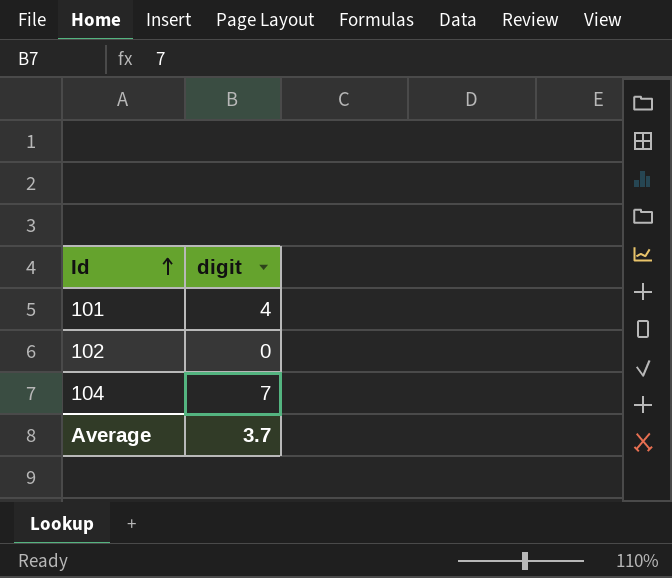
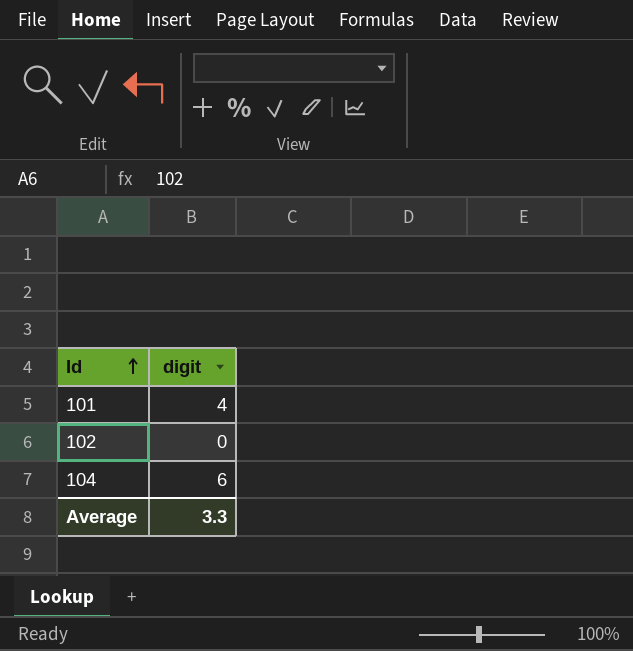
104 | digit: 7 -> 6
Average | digit: 3.7 -> 3.3

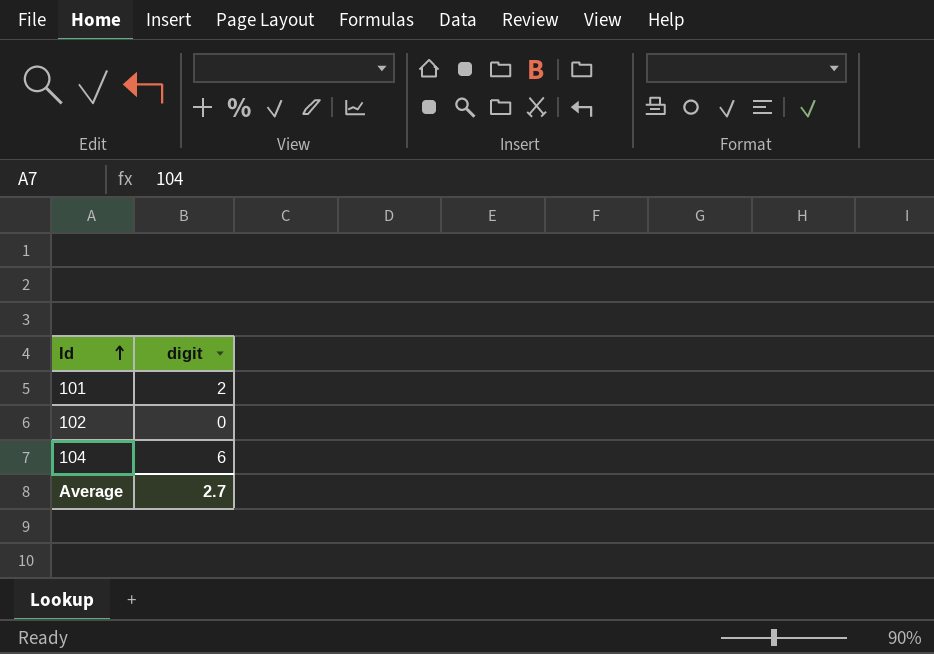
101 | digit: 4 -> 2
Average | digit: 3.3 -> 2.7

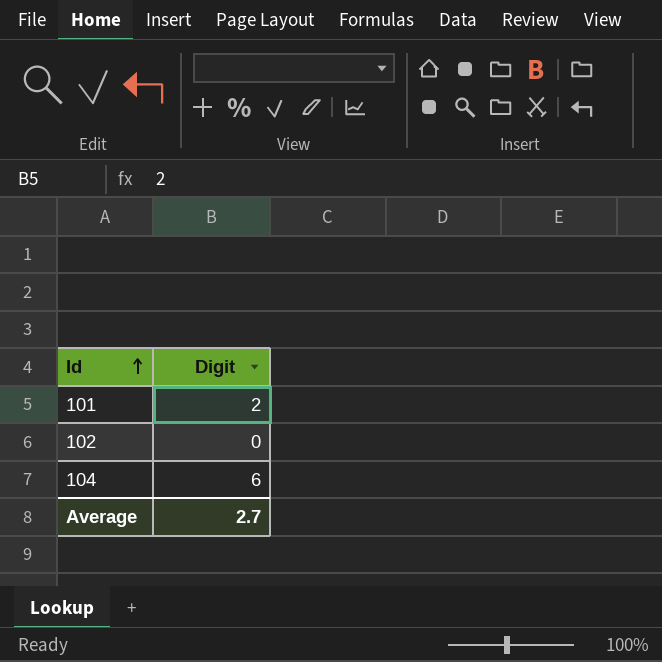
column name: digit -> Digit

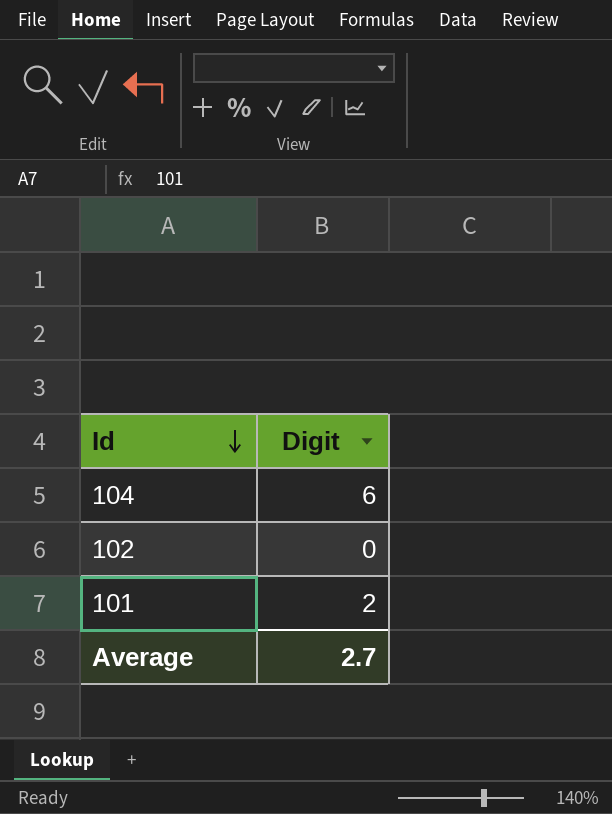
row order: Id ascending -> Id descending

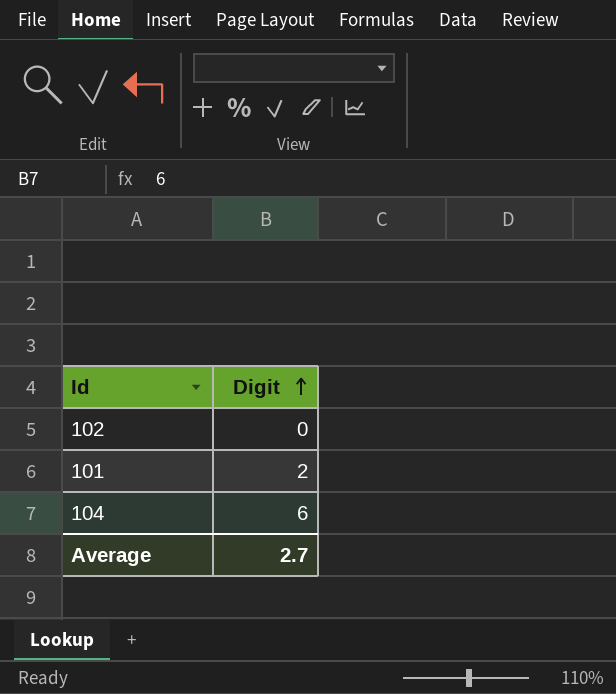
row order: Id descending -> Digit ascending

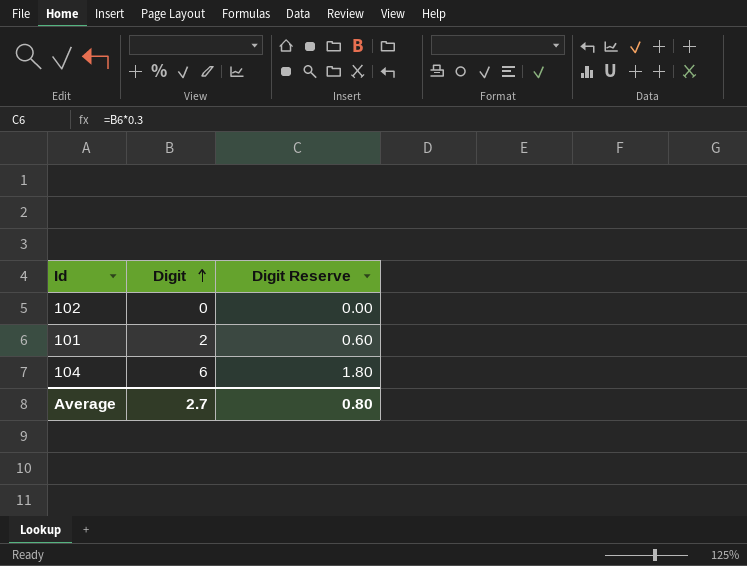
column Digit Reserve | formula: none -> [Digit] * 0.3

